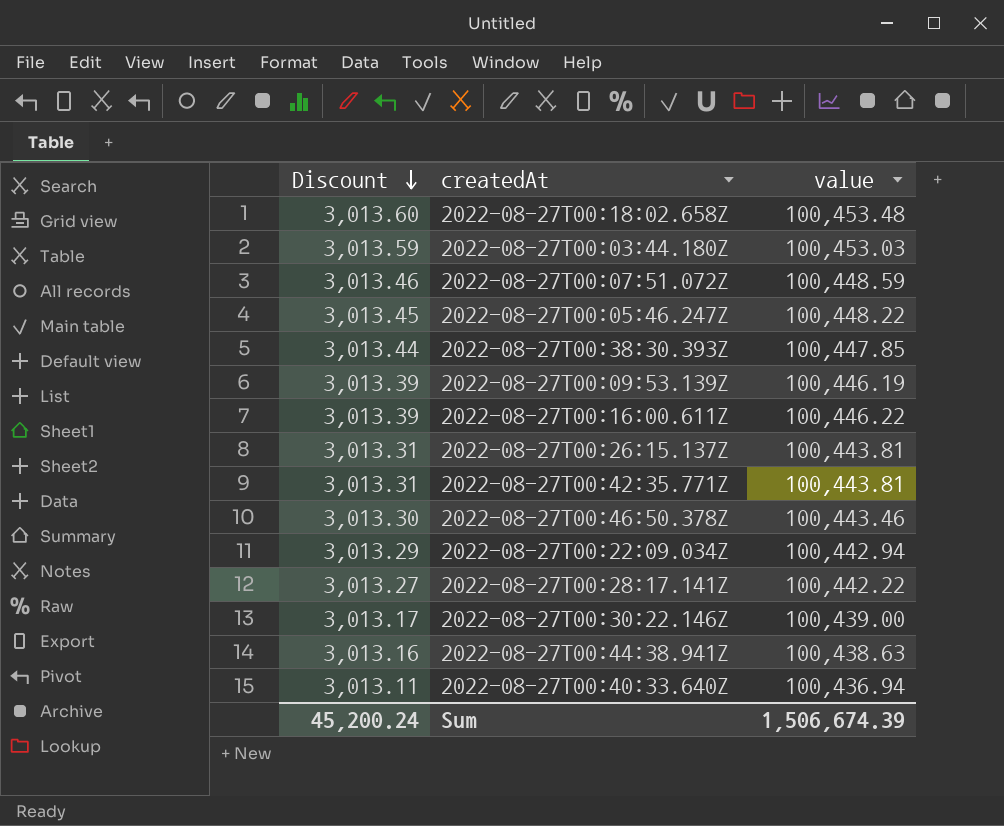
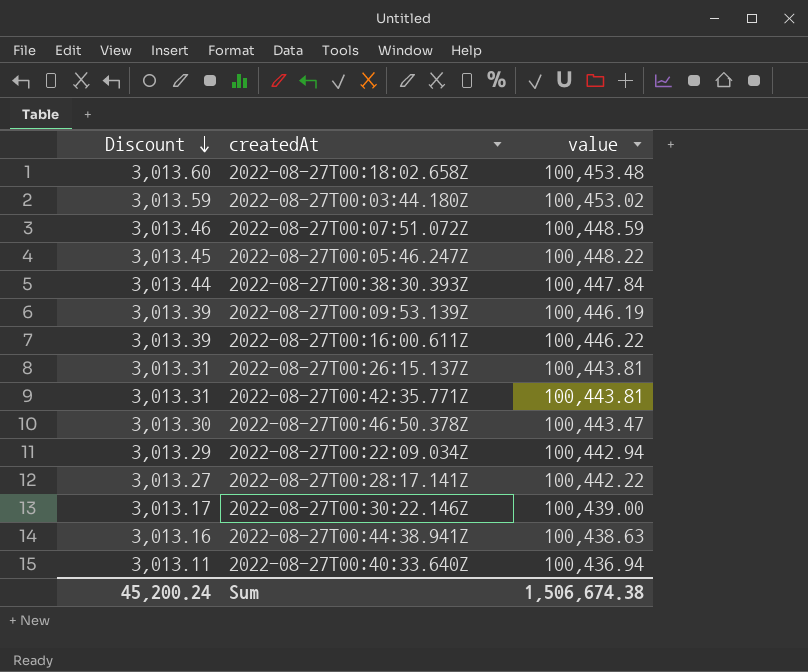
2022-08-27T00:03:44.180Z | value: 100,453.03 -> 100,453.02
2022-08-27T00:38:30.393Z | value: 100,447.85 -> 100,447.84
2022-08-27T00:46:50.378Z | value: 100,443.46 -> 100,443.47
Sum | value: 1,506,674.39 -> 1,506,674.38

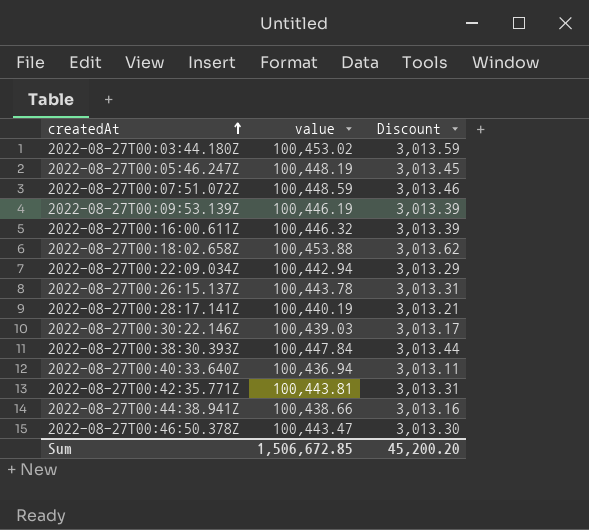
row order: Discount descending -> createdAt ascending
column Discount | position: 1 -> 3
2022-08-27T00:05:46.247Z | value: 100,448.22 -> 100,448.19
2022-08-27T00:16:00.611Z | value: 100,446.22 -> 100,446.32
2022-08-27T00:18:02.658Z | value: 100,453.48 -> 100,453.88
2022-08-27T00:18:02.658Z | Discount: 3,013.60 -> 3,013.62
2022-08-27T00:26:15.137Z | value: 100,443.81 -> 100,443.78
2022-08-27T00:28:17.141Z | value: 100,442.22 -> 100,440.19
2022-08-27T00:28:17.141Z | Discount: 3,013.27 -> 3,013.21
2022-08-27T00:30:22.146Z | value: 100,439.00 -> 100,439.03
2022-08-27T00:44:38.941Z | value: 100,438.63 -> 100,438.66
Sum | value: 1,506,674.38 -> 1,506,672.85
Sum | Discount: 45,200.24 -> 45,200.20

